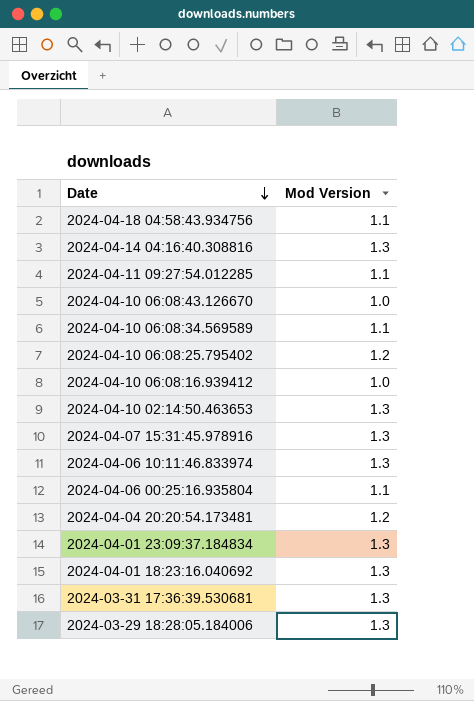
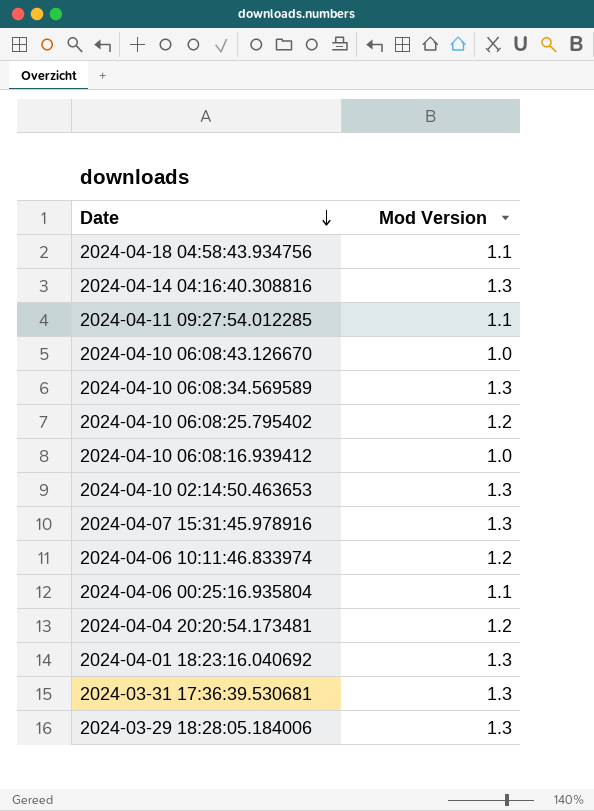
row 2024-04-01 23:09:37.184834: 1.3 -> none
2024-04-10 06:08:34.569589 | Mod Version: 1.1 -> 1.3
2024-04-06 10:11:46.833974 | Mod Version: 1.3 -> 1.2

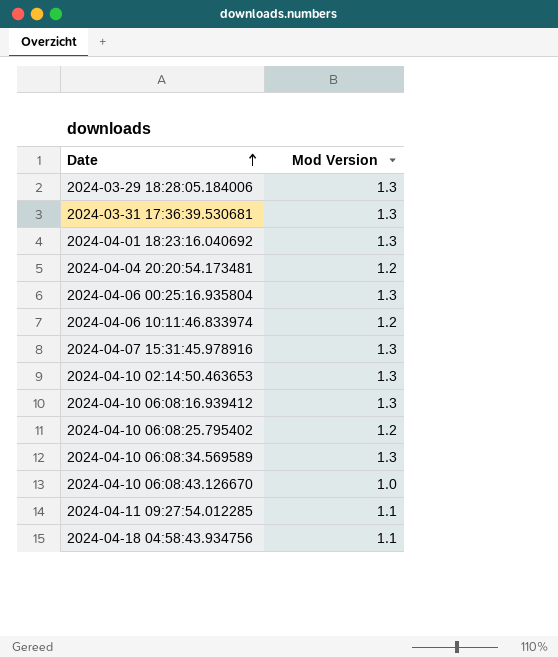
row order: Date descending -> Date ascending
row 2024-04-14 04:16:40.308816: 1.3 -> none
2024-04-06 00:25:16.935804 | Mod Version: 1.1 -> 1.3
2024-04-10 06:08:16.939412 | Mod Version: 1.0 -> 1.3

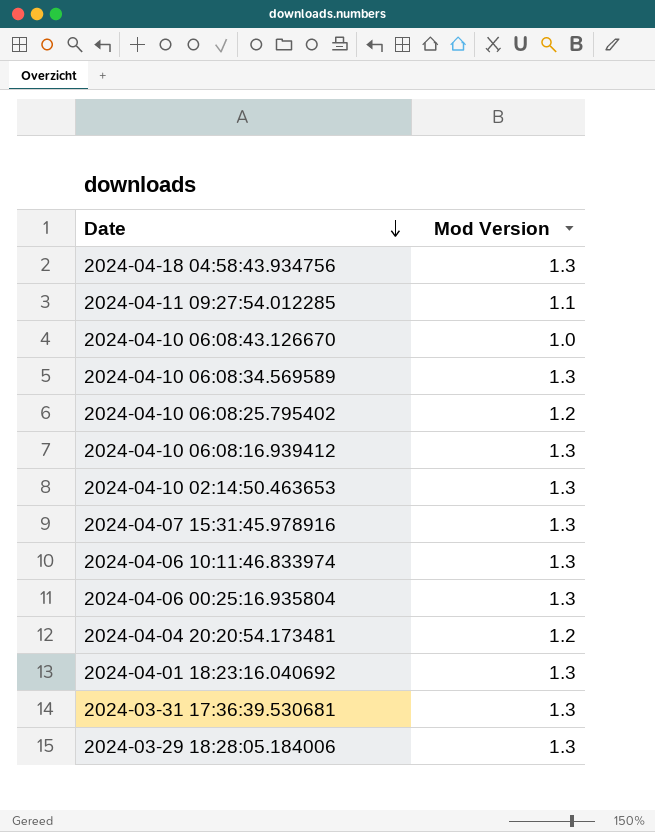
row order: Date ascending -> Date descending
2024-04-18 04:58:43.934756 | Mod Version: 1.1 -> 1.3
2024-04-06 10:11:46.833974 | Mod Version: 1.2 -> 1.3

